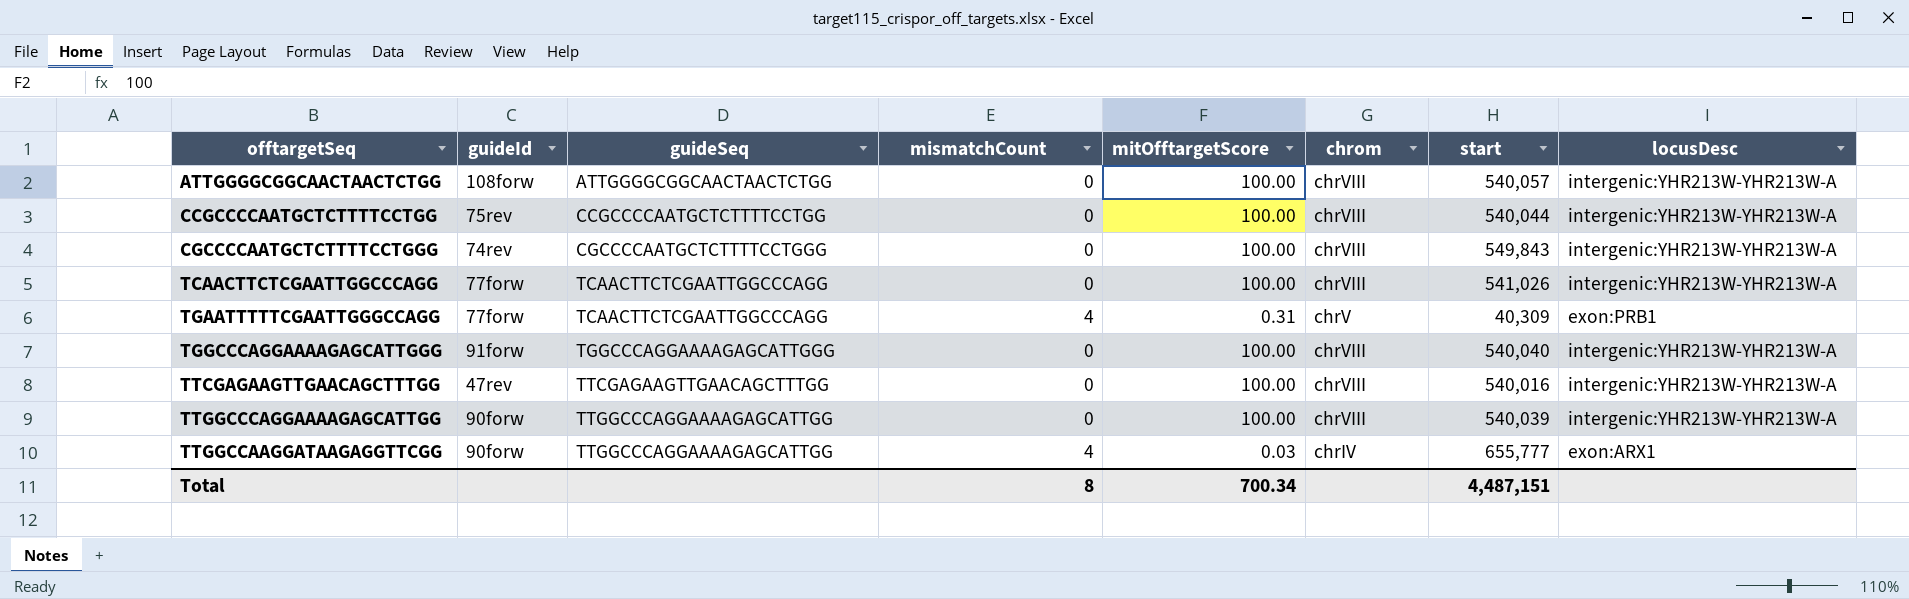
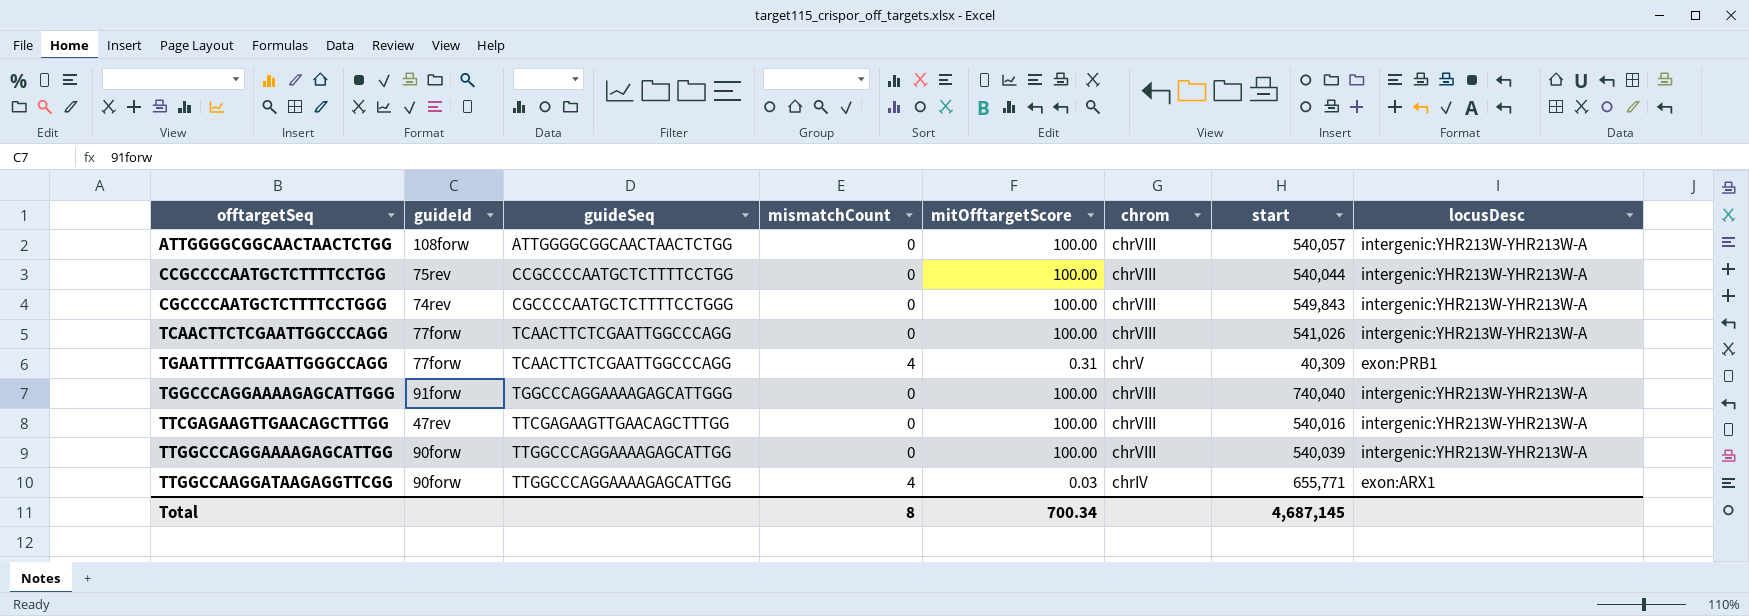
TGGCCCAGGAAAAGAGCATTGGG | start: 540,040 -> 740,040
TTGGCCAAGGATAAGAGGTTCGG | start: 655,777 -> 655,771
Total | start: 4,487,151 -> 4,687,145

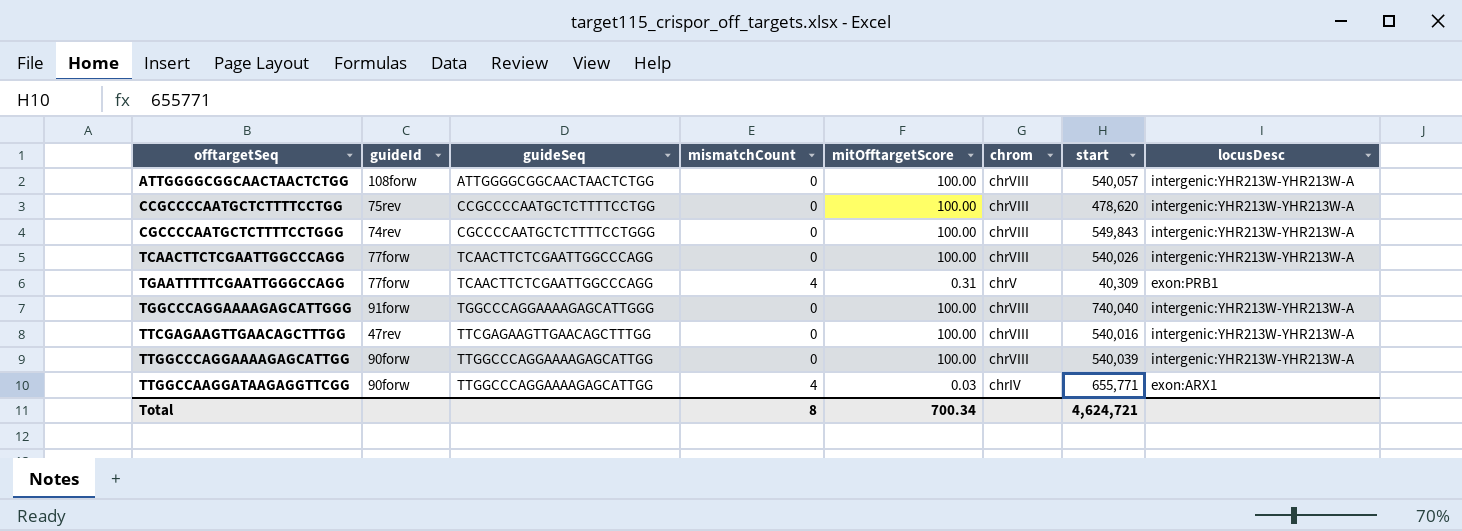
CCGCCCCAATGCTCTTTTCCTGG | start: 540,044 -> 478,620
TCAACTTCTCGAATTGGCCCAGG | start: 541,026 -> 540,026
Total | start: 4,687,145 -> 4,624,721

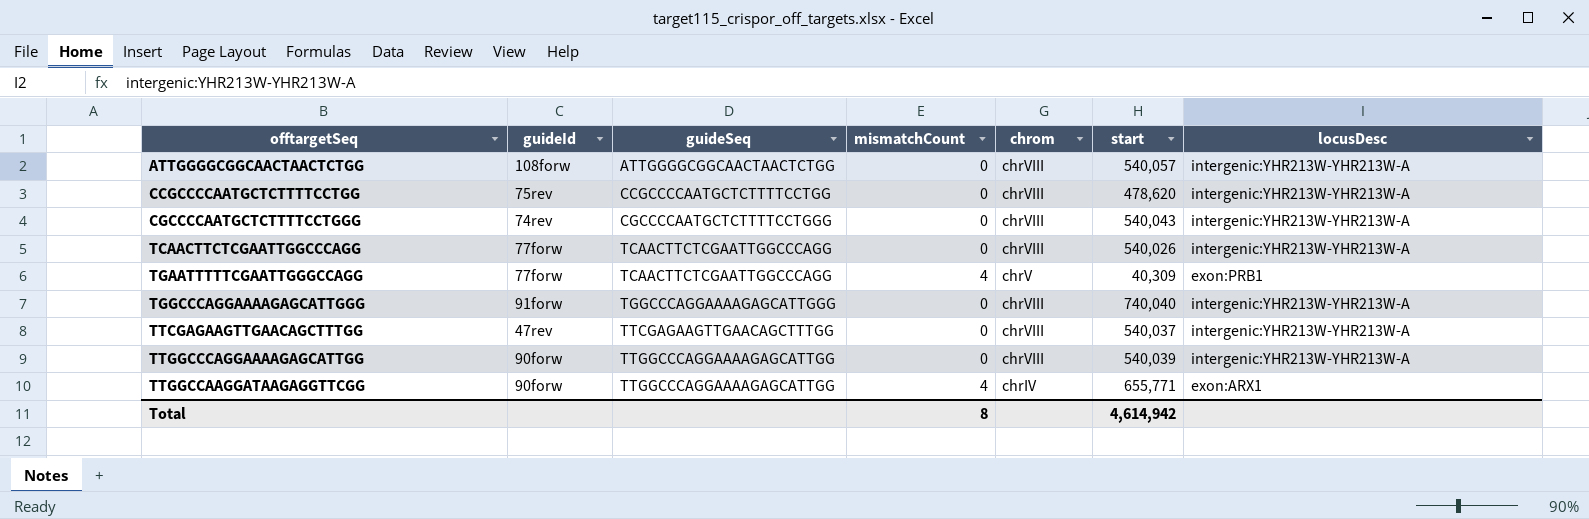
column mitOfftargetScore | position: 5 -> none
CGCCCCAATGCTCTTTTCCTGGG | start: 549,843 -> 540,043
TTCGAGAAGTTGAACAGCTTTGG | start: 540,016 -> 540,037
Total | start: 4,624,721 -> 4,614,942

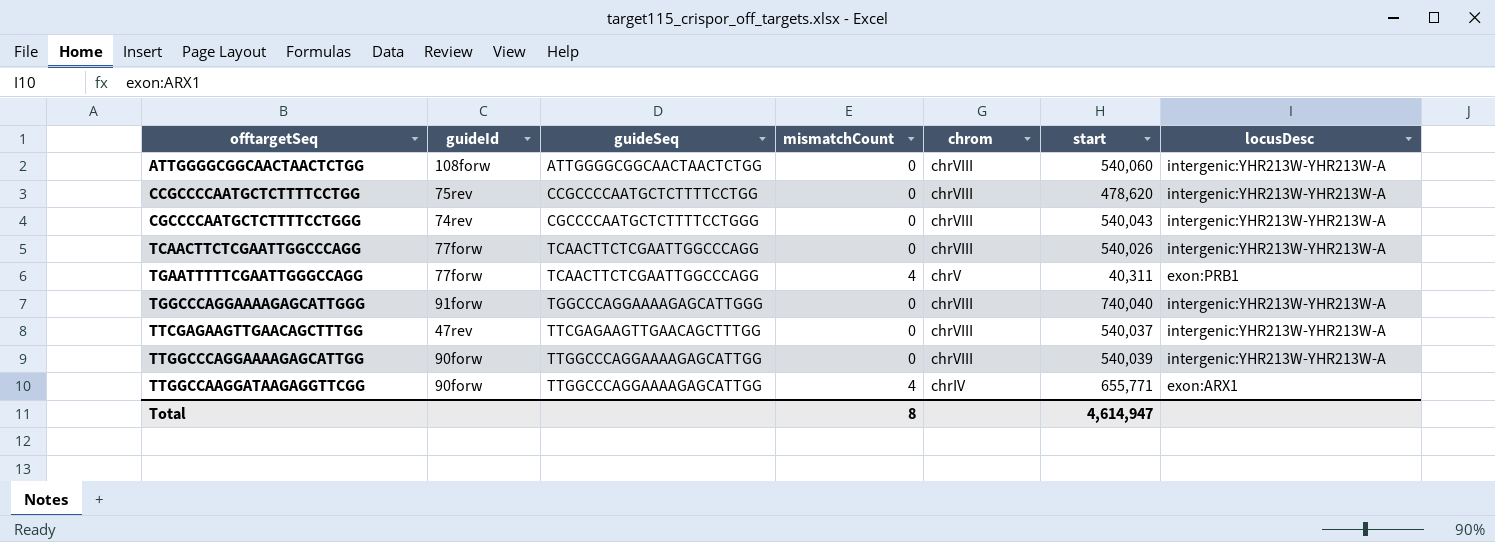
ATTGGGGCGGCAACTAACTCTGG | start: 540,057 -> 540,060
TGAATTTTTCGAATTGGGCCAGG | start: 40,309 -> 40,311
Total | start: 4,614,942 -> 4,614,947

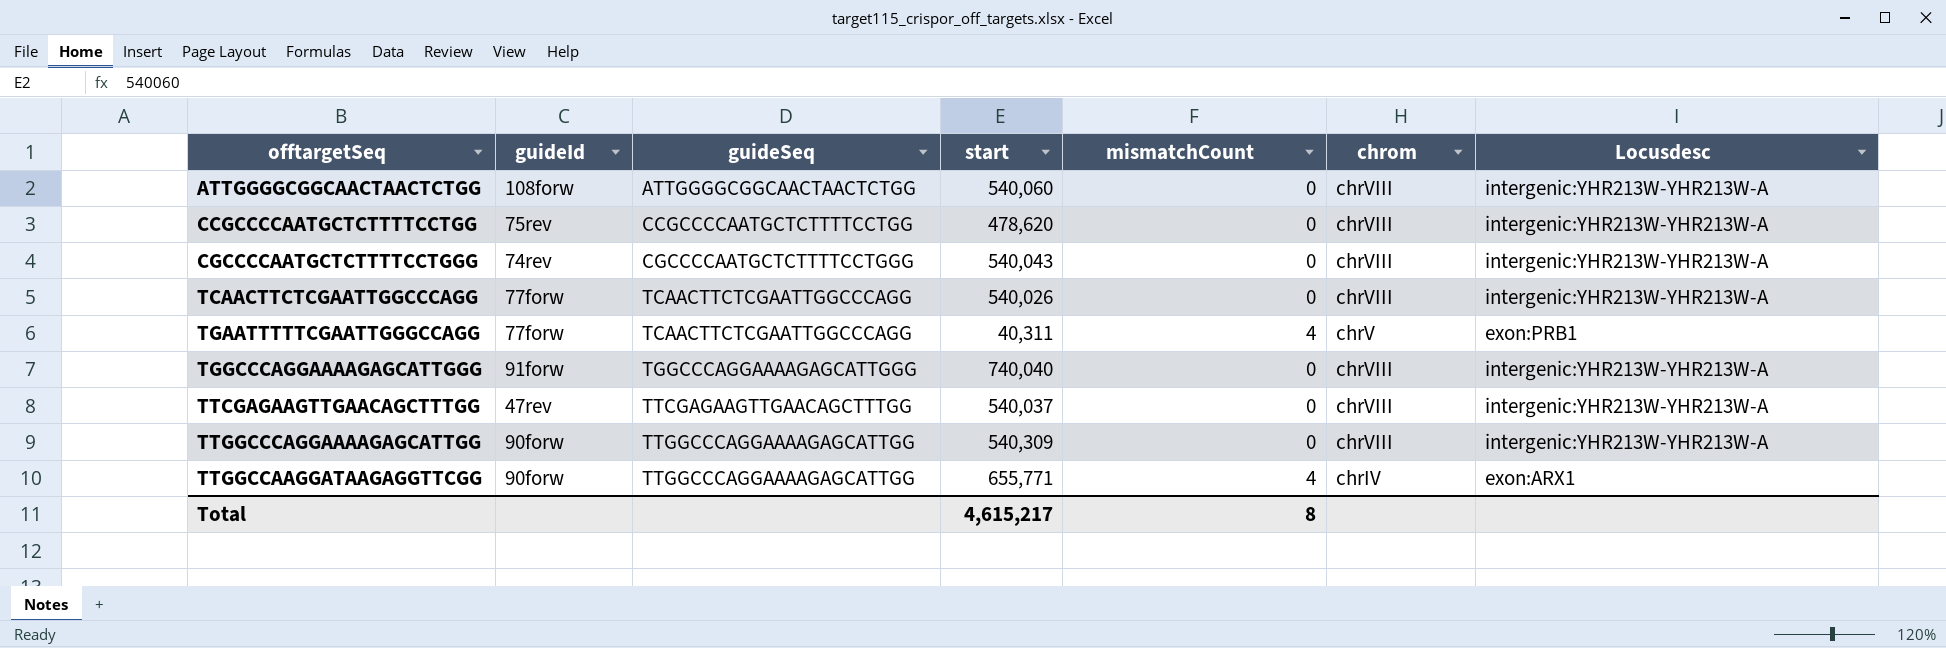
column start | position: 6 -> 4
column name: locusDesc -> Locusdesc
TTGGCCCAGGAAAAGAGCATTGG | start: 540,039 -> 540,309
Total | start: 4,614,947 -> 4,615,217

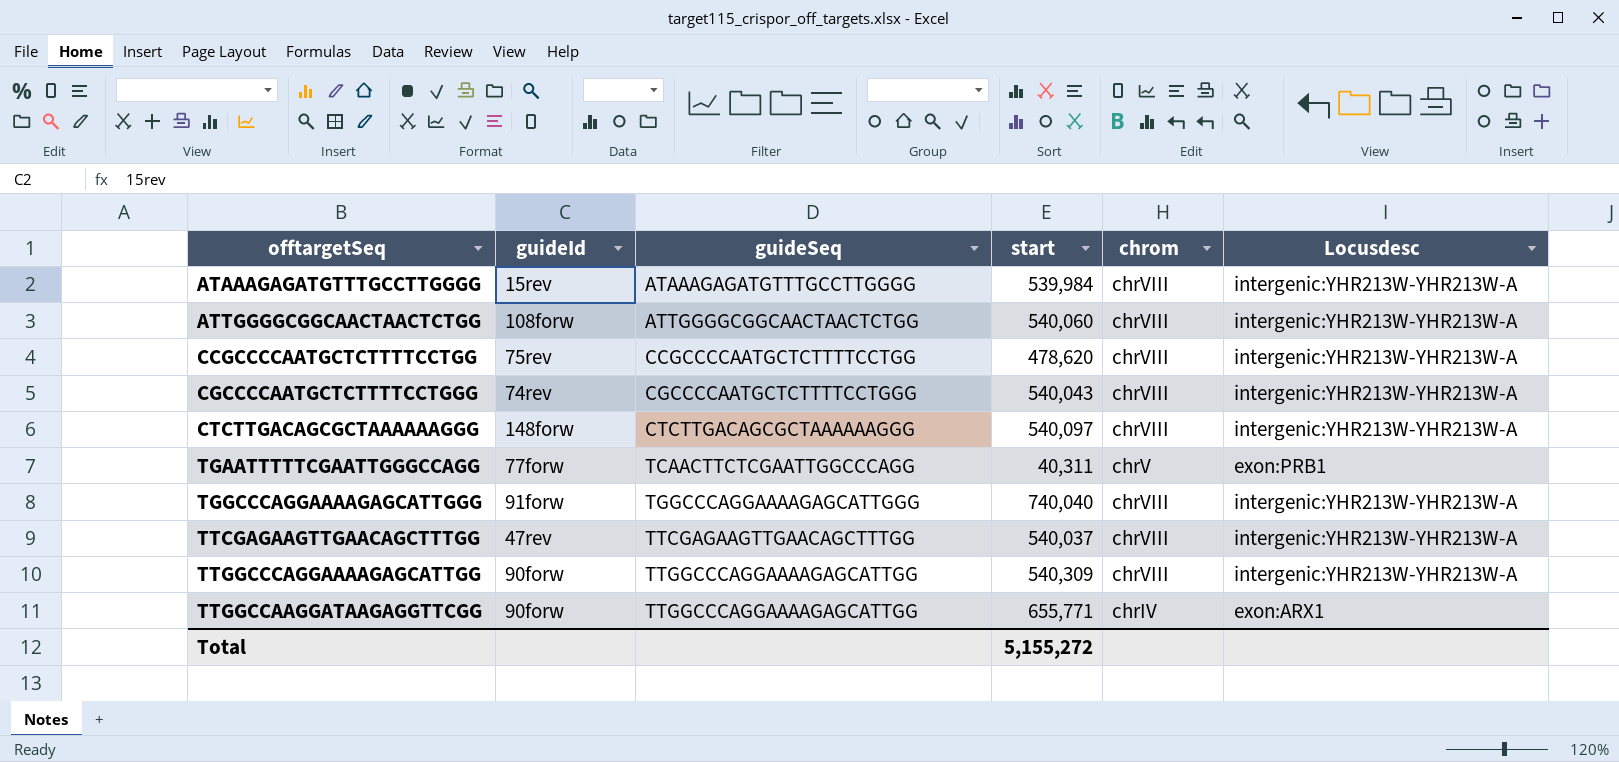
column mismatchCount | position: 5 -> none
row TCAACTTCTCGAATTGGCCCAGG: 77forw | TCAACTTCTCGAATTGGCCCAGG | 540,026 | 0 | chrVIII | intergenic:YHR213W-YHR213W-A -> none
row ATAAAGAGATGTTTGCCTTGGGG: none -> 15rev | ATAAAGAGATGTTTGCCTTGGGG | 539,984 | chrVIII | intergenic:YHR213W-YHR213W-A
row CTCTTGACAGCGCTAAAAAAGGG: none -> 148forw | CTCTTGACAGCGCTAAAAAAGGG | 540,097 | chrVIII | intergenic:YHR213W-YHR213W-A
Total | start: 4,615,217 -> 5,155,272

